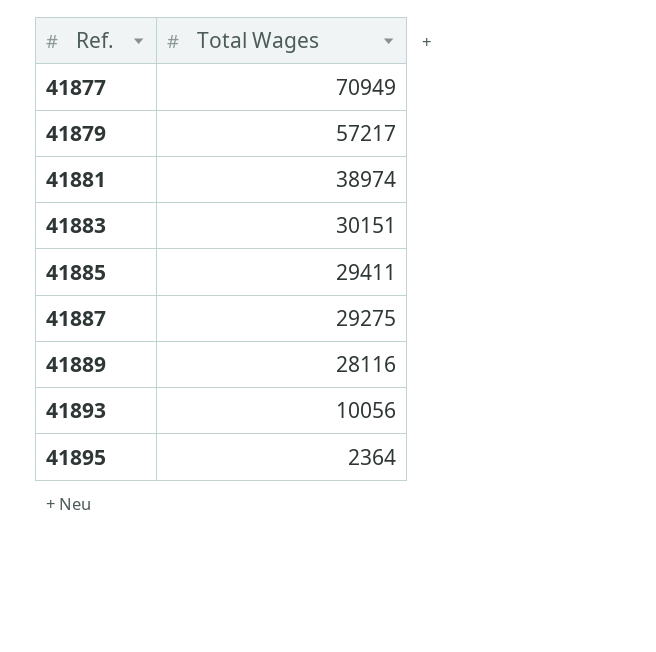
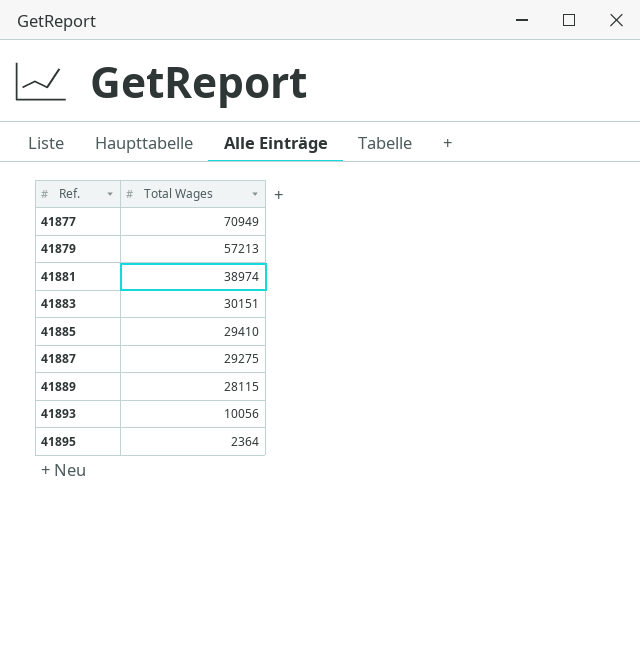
41879 | Total Wages: 57217 -> 57213
41885 | Total Wages: 29411 -> 29410
41889 | Total Wages: 28116 -> 28115

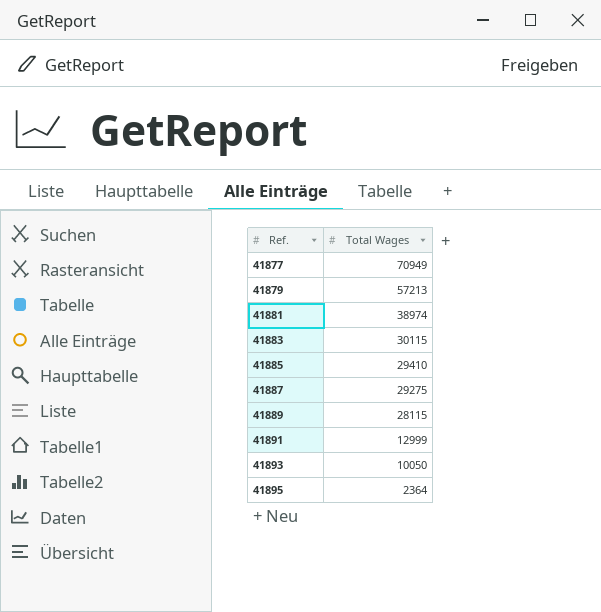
41883 | Total Wages: 30151 -> 30115
row 41891: none -> 12999
41893 | Total Wages: 10056 -> 10050

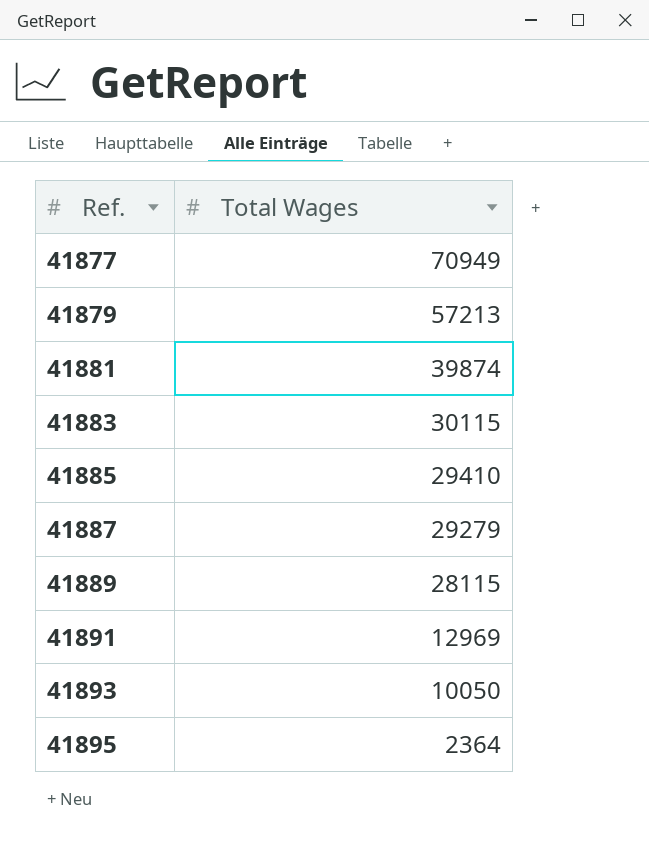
41881 | Total Wages: 38974 -> 39874
41887 | Total Wages: 29275 -> 29279
41891 | Total Wages: 12999 -> 12969

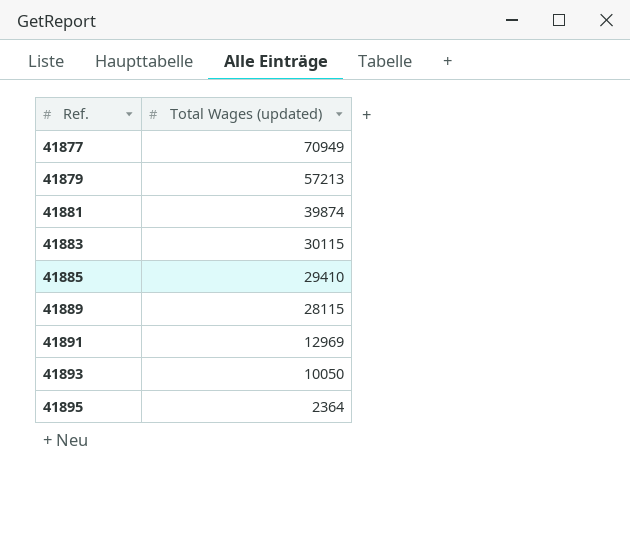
column name: Total Wages -> Total Wages (updated)
row 41887: 29279 -> none

